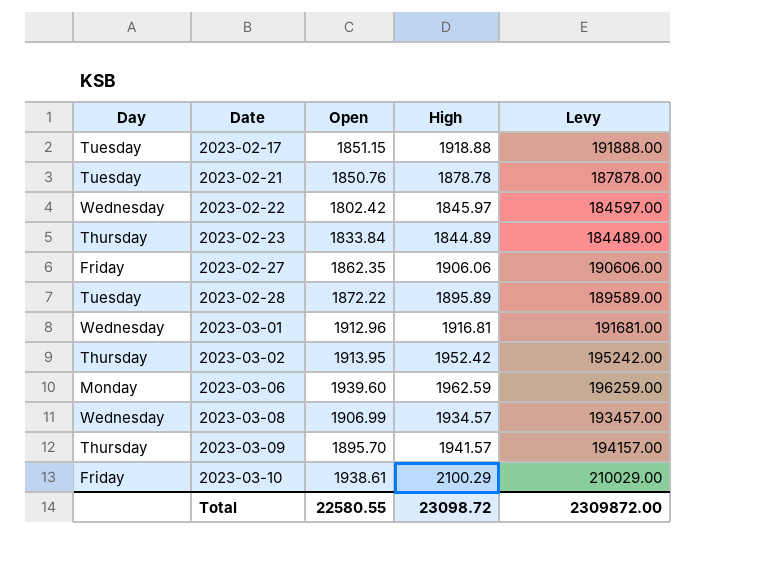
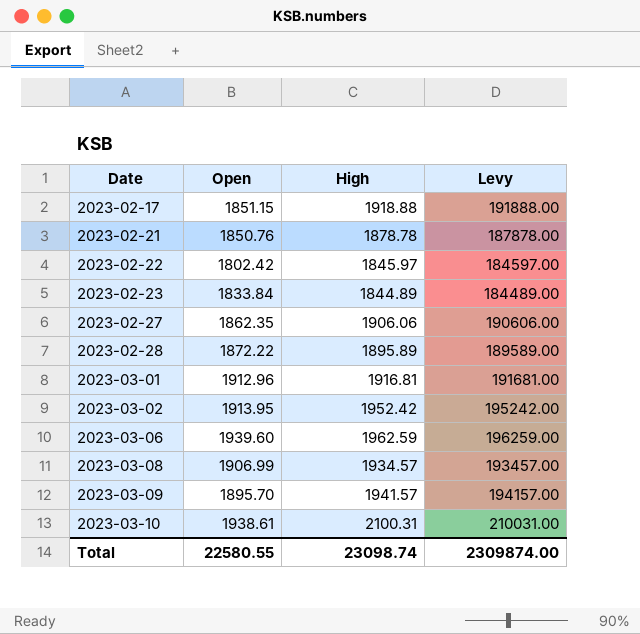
column Day | position: 1 -> none
2023-03-10 | High: 2100.29 -> 2100.31
2023-03-10 | Levy: 210029.00 -> 210031.00
Total | High: 23098.72 -> 23098.74
Total | Levy: 2309872.00 -> 2309874.00

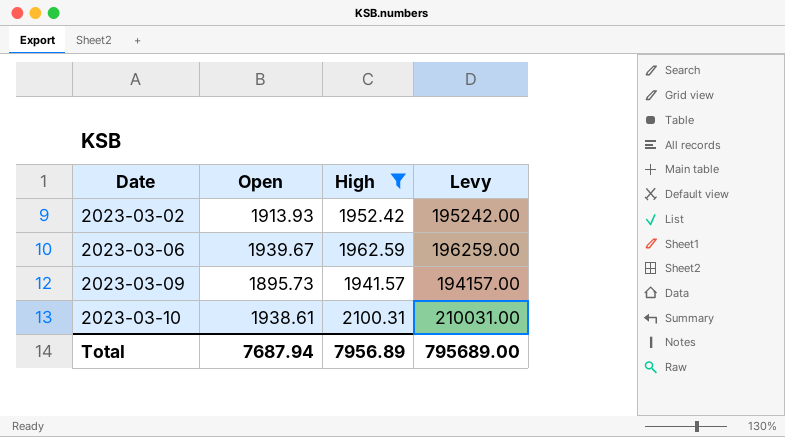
filter: none -> High >= 1941.57
2023-03-02 | Open: 1913.95 -> 1913.93
2023-03-06 | Open: 1939.60 -> 1939.67
2023-03-09 | Open: 1895.70 -> 1895.73
Total | Open: 22580.55 -> 7687.94
Total | High: 23098.74 -> 7956.89
Total | Levy: 2309874.00 -> 795689.00

